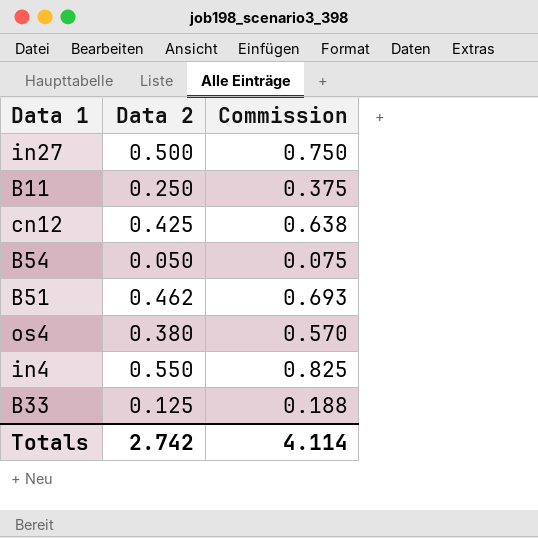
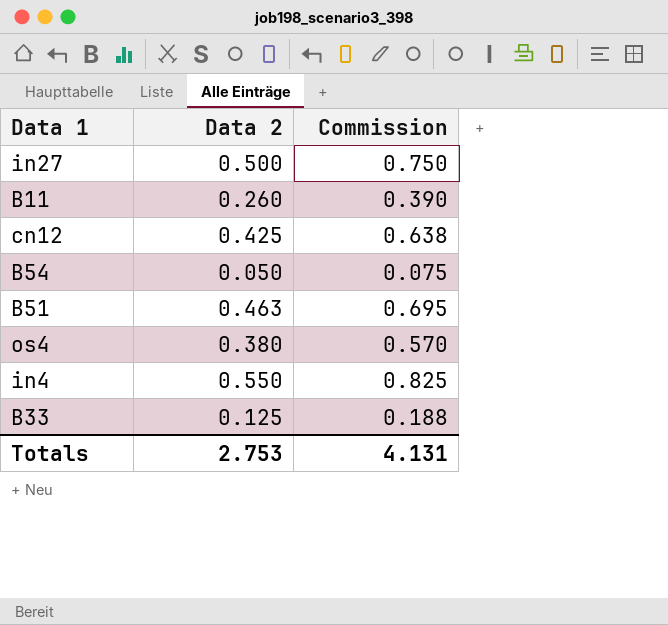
B11 | Data 2: 0.250 -> 0.260
B11 | Commission: 0.375 -> 0.390
B51 | Data 2: 0.462 -> 0.463
B51 | Commission: 0.693 -> 0.695
Totals | Data 2: 2.742 -> 2.753
Totals | Commission: 4.114 -> 4.131

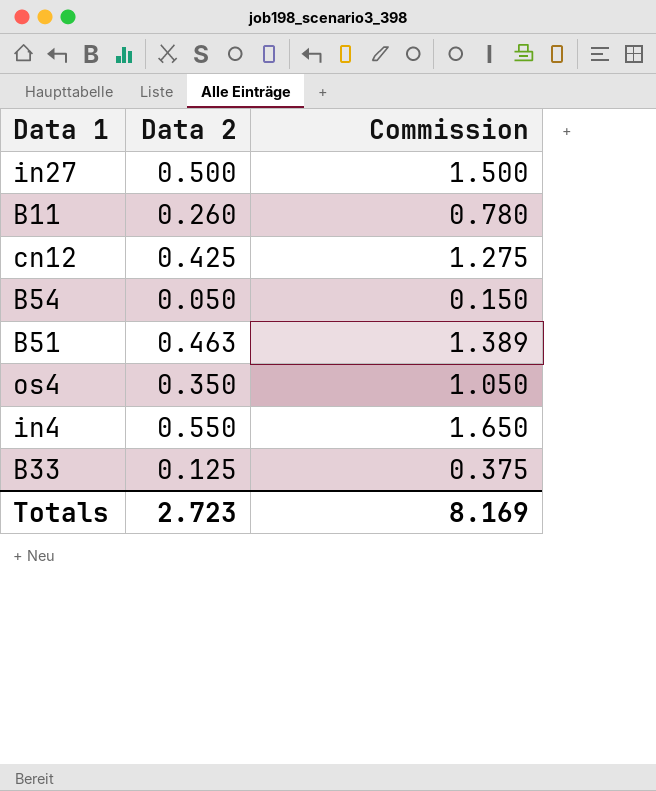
column Commission | formula: [Data 2] * 1.5 -> [Data 2] * 3
os4 | Data 2: 0.380 -> 0.350
Totals | Data 2: 2.753 -> 2.723
Totals | Commission: 4.131 -> 8.169

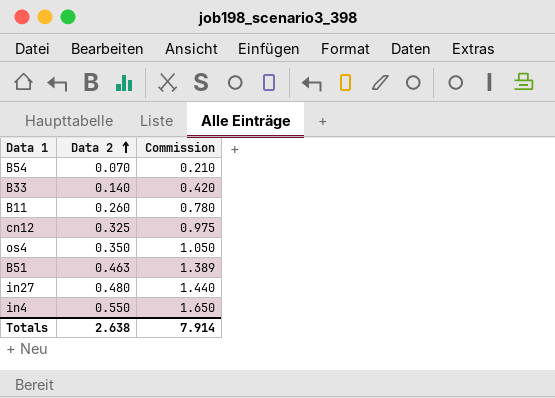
row order: none -> Data 2 ascending
B54 | Data 2: 0.050 -> 0.070
B54 | Commission: 0.150 -> 0.210
B33 | Data 2: 0.125 -> 0.140
B33 | Commission: 0.375 -> 0.420
cn12 | Data 2: 0.425 -> 0.325
cn12 | Commission: 1.275 -> 0.975
in27 | Data 2: 0.500 -> 0.480
in27 | Commission: 1.500 -> 1.440
Totals | Data 2: 2.723 -> 2.638
Totals | Commission: 8.169 -> 7.914

